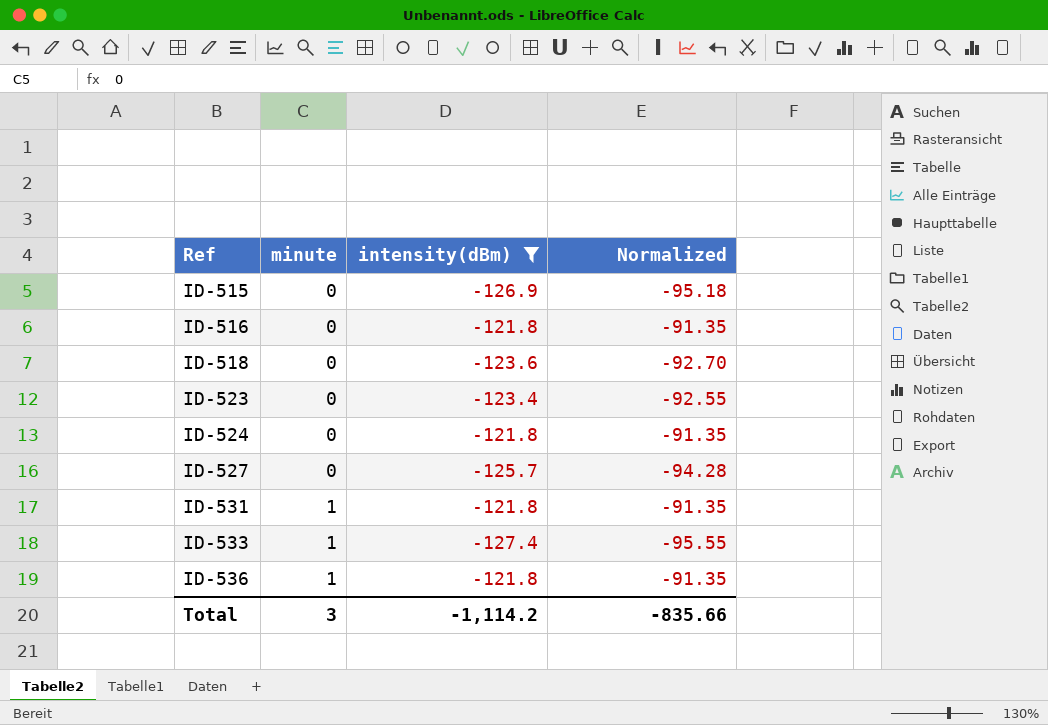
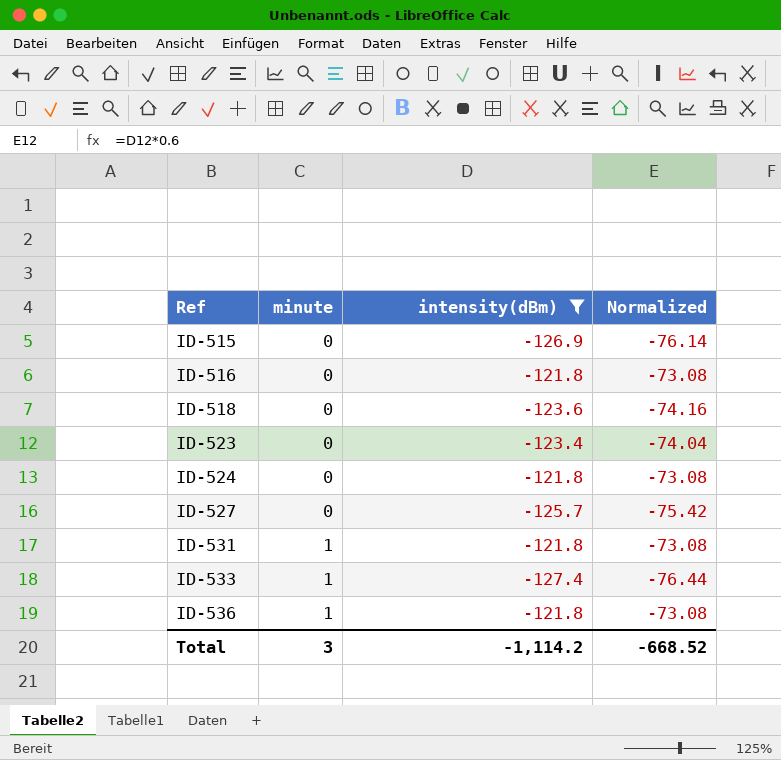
column Normalized | formula: [intensity(dBm)] * 0.75 -> [intensity(dBm)] * 0.6
Total | Normalized: -835.66 -> -668.52

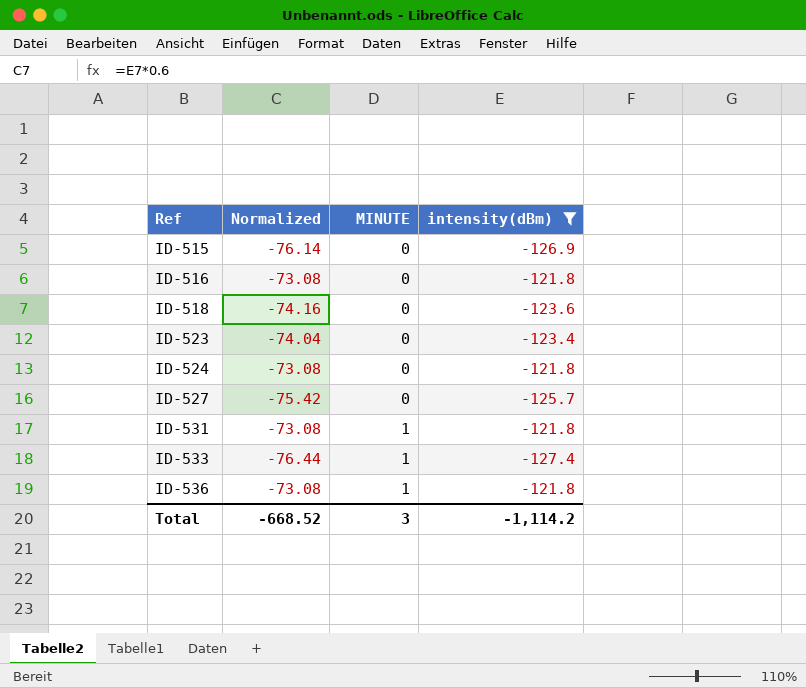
column Normalized | position: 4 -> 2
column name: minute -> MINUTE

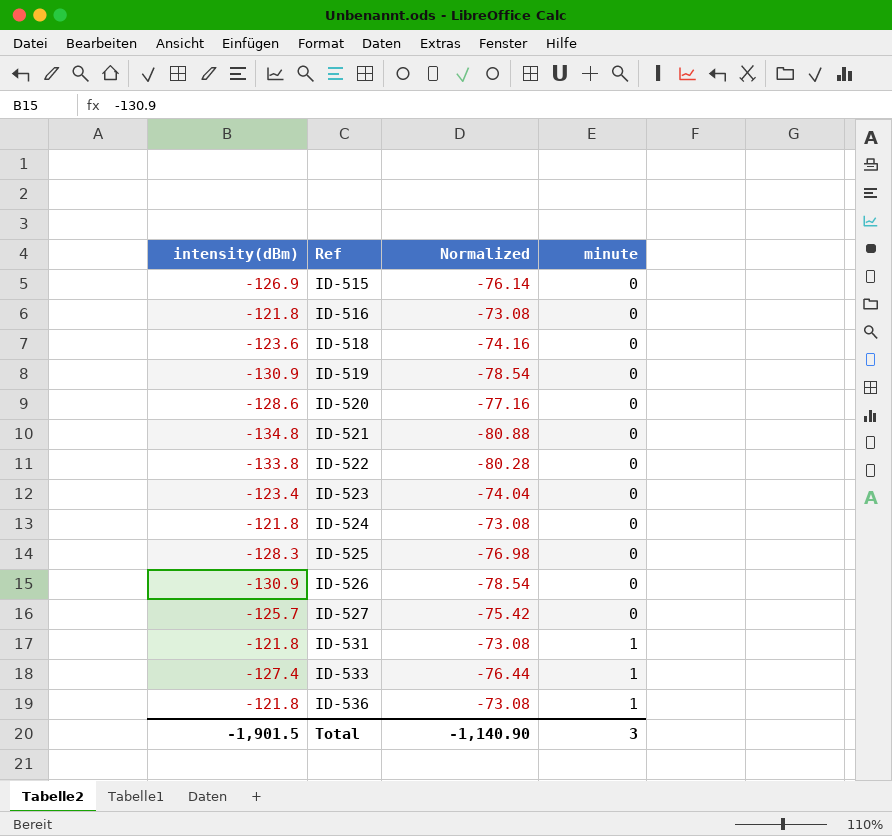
filter: intensity(dBm) >= -127.4 -> none
column intensity(dBm) | position: 4 -> 1
column name: MINUTE -> minute
Total | intensity(dBm): -1,114.2 -> -1,901.5
Total | Normalized: -668.52 -> -1,140.90

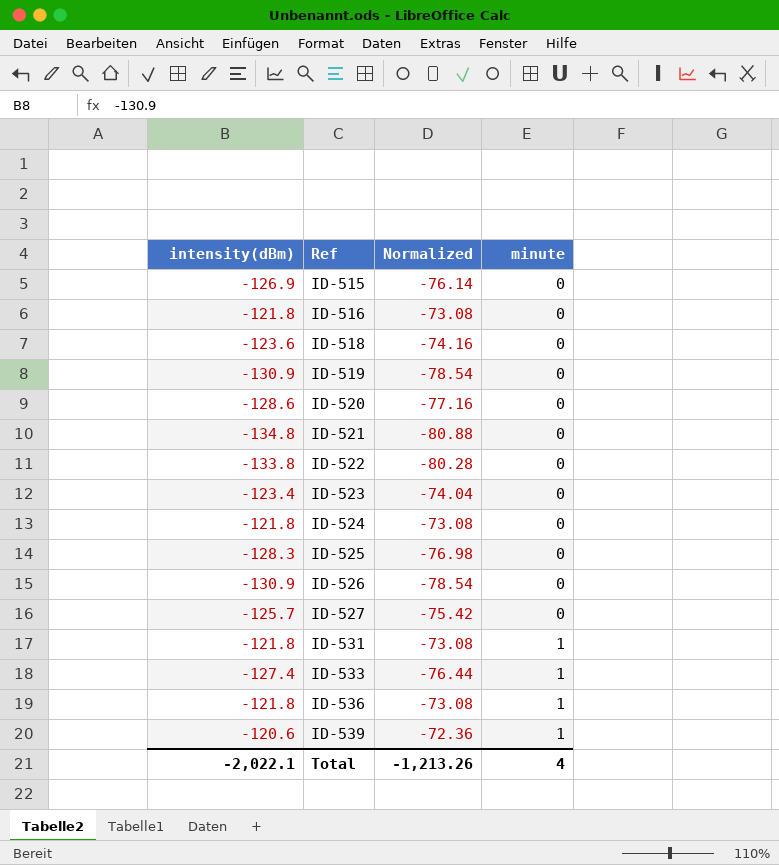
row ID-539: none -> -120.6 | -72.36 | 1
Total | intensity(dBm): -1,901.5 -> -2,022.1
Total | Normalized: -1,140.90 -> -1,213.26
Total | minute: 3 -> 4

